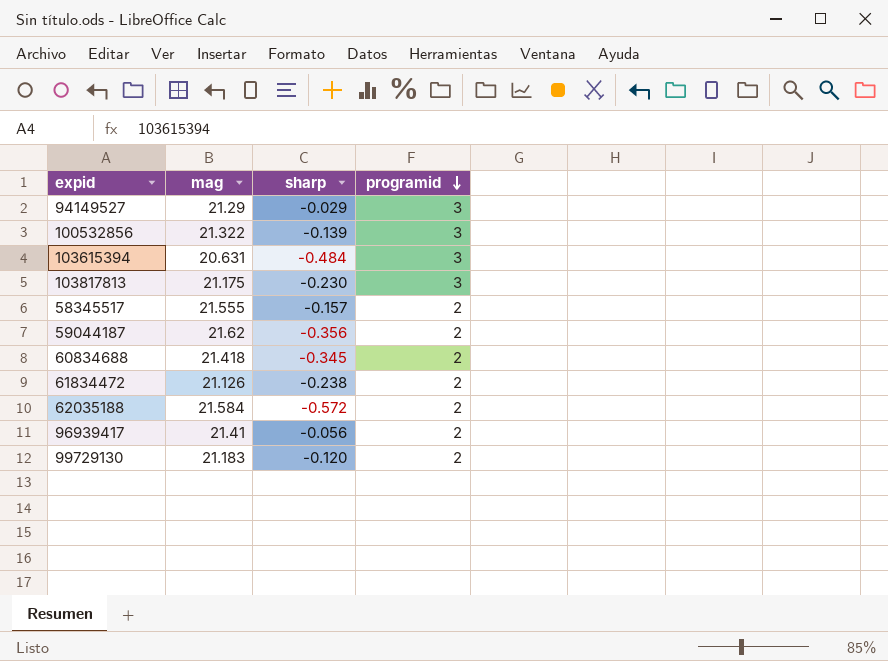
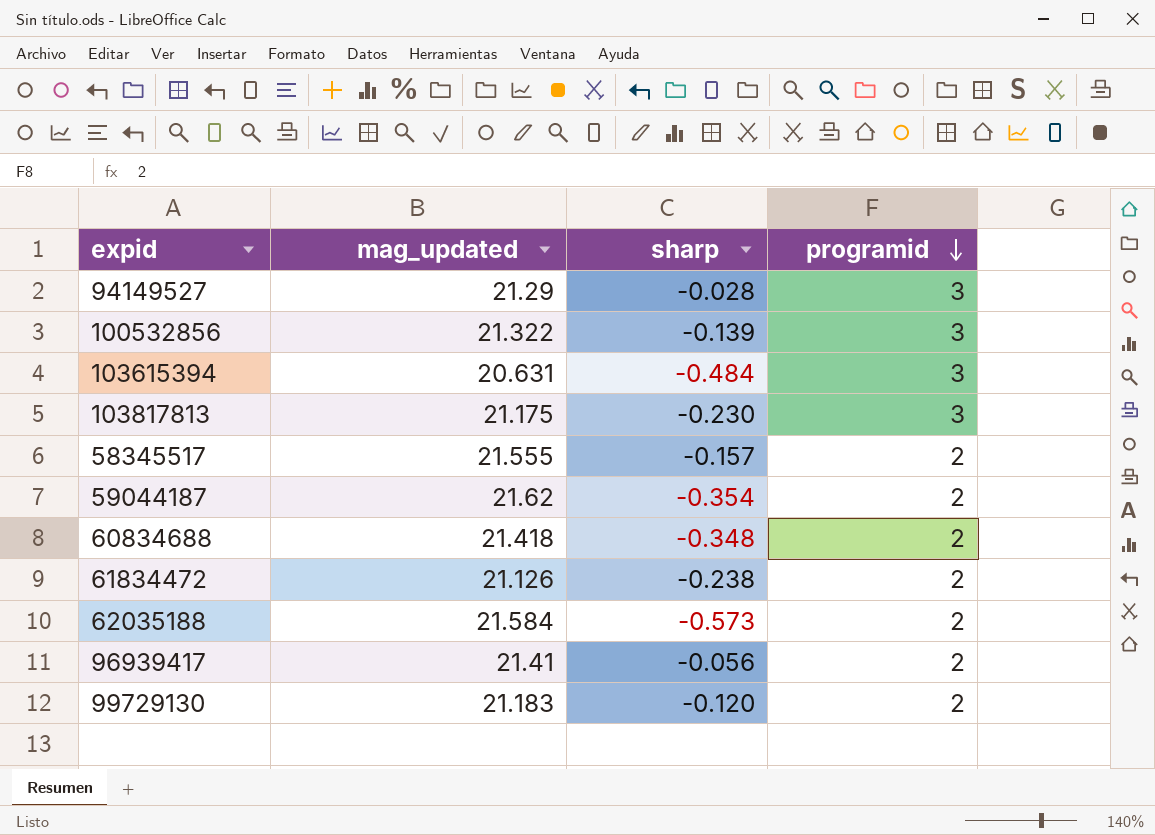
column name: mag -> mag_updated
94149527 | sharp: -0.029 -> -0.028
59044187 | sharp: -0.356 -> -0.354
60834688 | sharp: -0.345 -> -0.348
62035188 | sharp: -0.572 -> -0.573

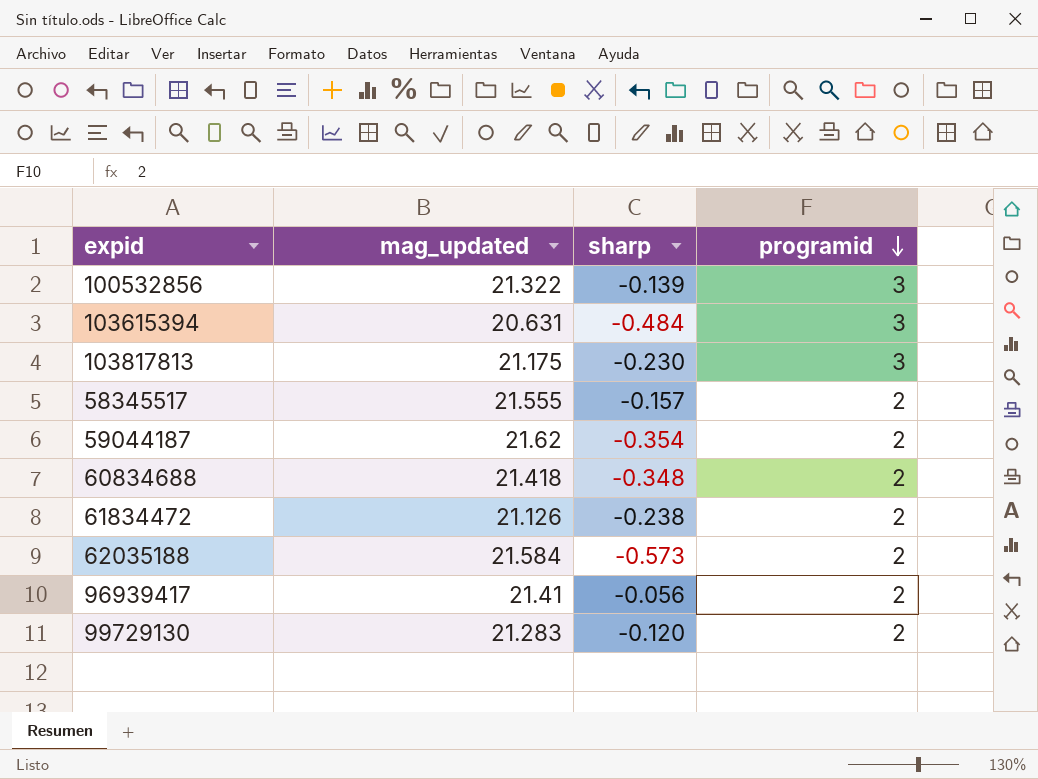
row 94149527: 21.29 | -0.028 | 3 -> none
99729130 | mag_updated: 21.183 -> 21.283

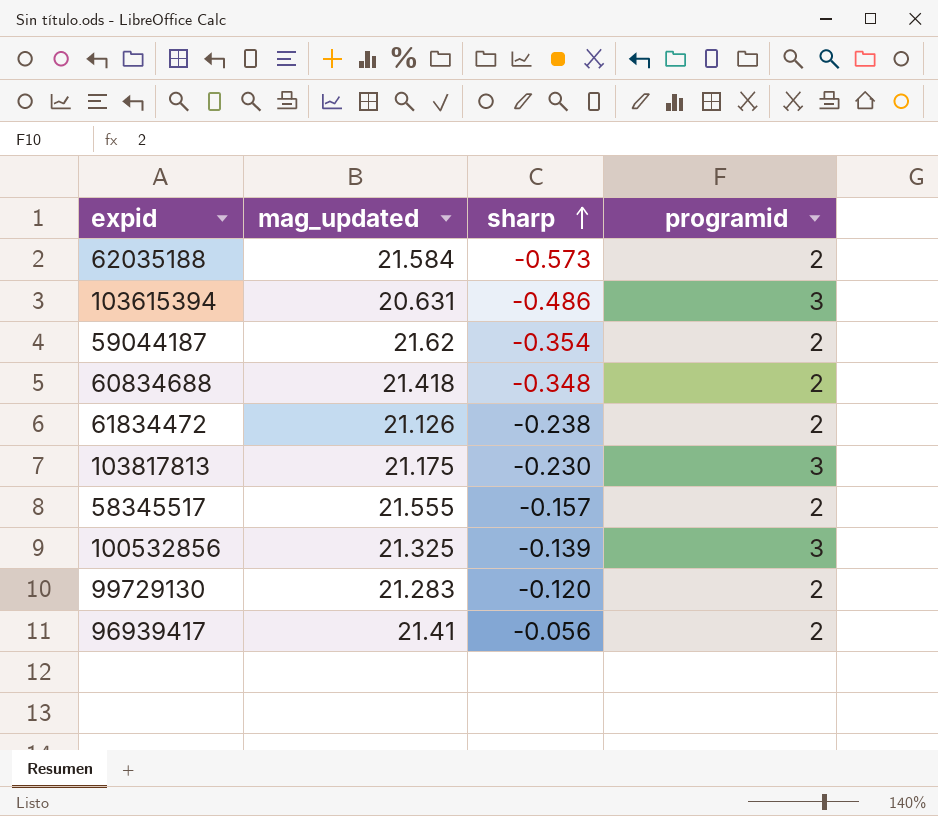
row order: programid descending -> sharp ascending
103615394 | sharp: -0.484 -> -0.486
100532856 | mag_updated: 21.322 -> 21.325

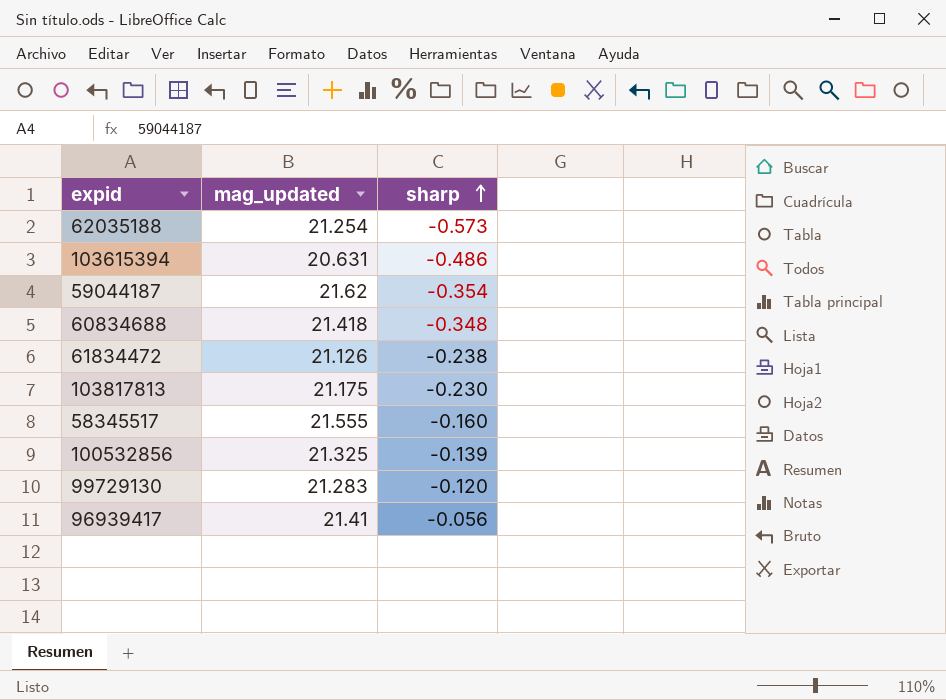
column programid | position: 4 -> none
62035188 | mag_updated: 21.584 -> 21.254
58345517 | sharp: -0.157 -> -0.160

